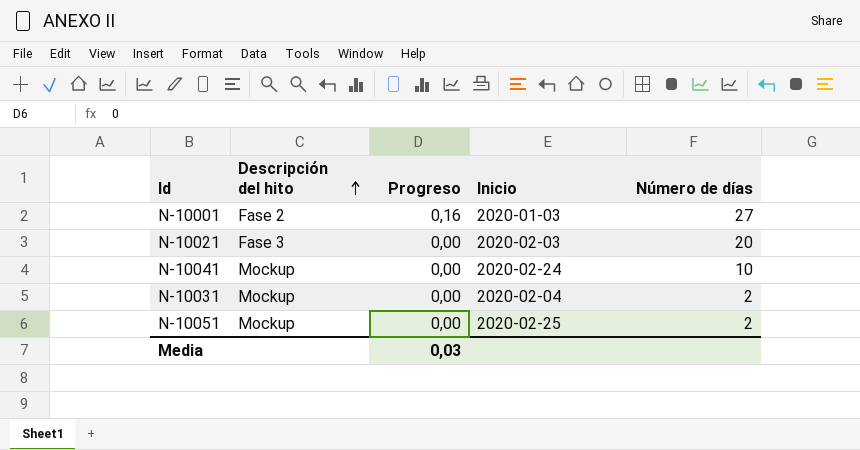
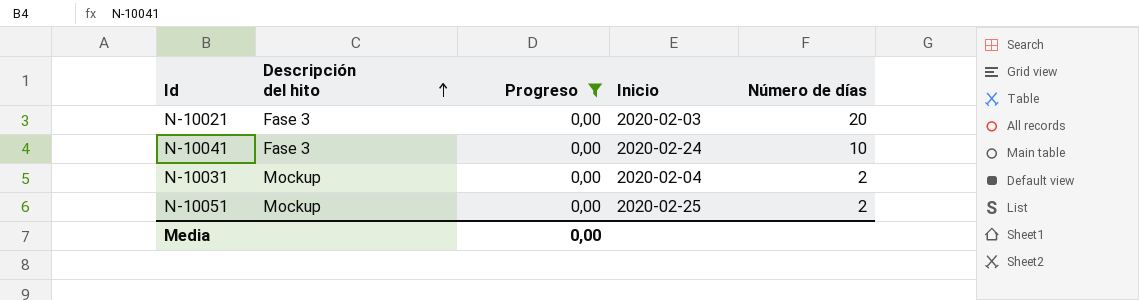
filter: none -> Progreso = 0,00
N-10041 | Descripción del hito: Mockup -> Fase 3
Media | Progreso: 0,03 -> 0,00

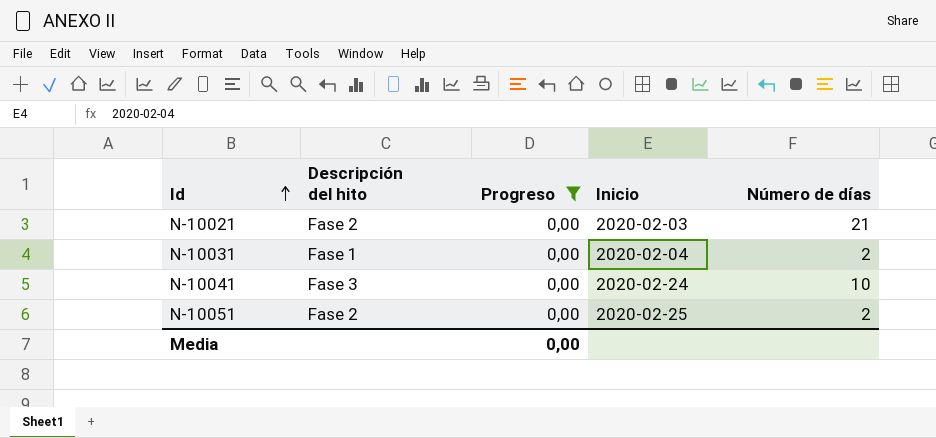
row order: Descripción del hito ascending -> Id ascending
N-10021 | Descripción del hito: Fase 3 -> Fase 2
N-10021 | Número de días: 20 -> 21
N-10031 | Descripción del hito: Mockup -> Fase 1
N-10051 | Descripción del hito: Mockup -> Fase 2

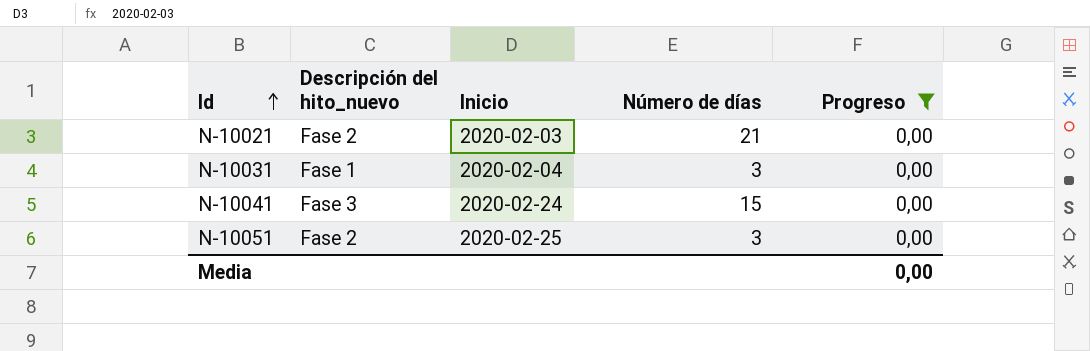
column name: Descripción del hito -> Descripción del hito_nuevo
column Progreso | position: 3 -> 5
N-10031 | Número de días: 2 -> 3
N-10041 | Número de días: 10 -> 15
N-10051 | Número de días: 2 -> 3

